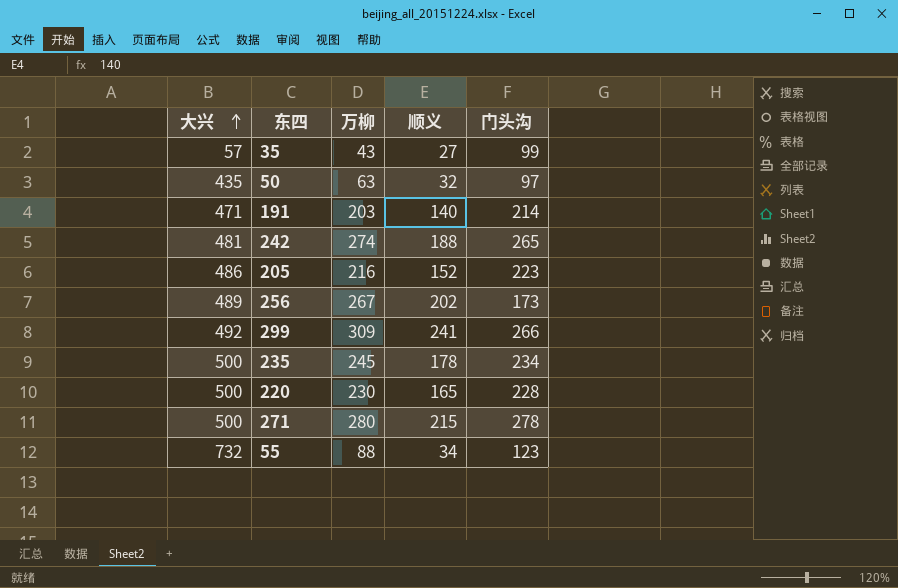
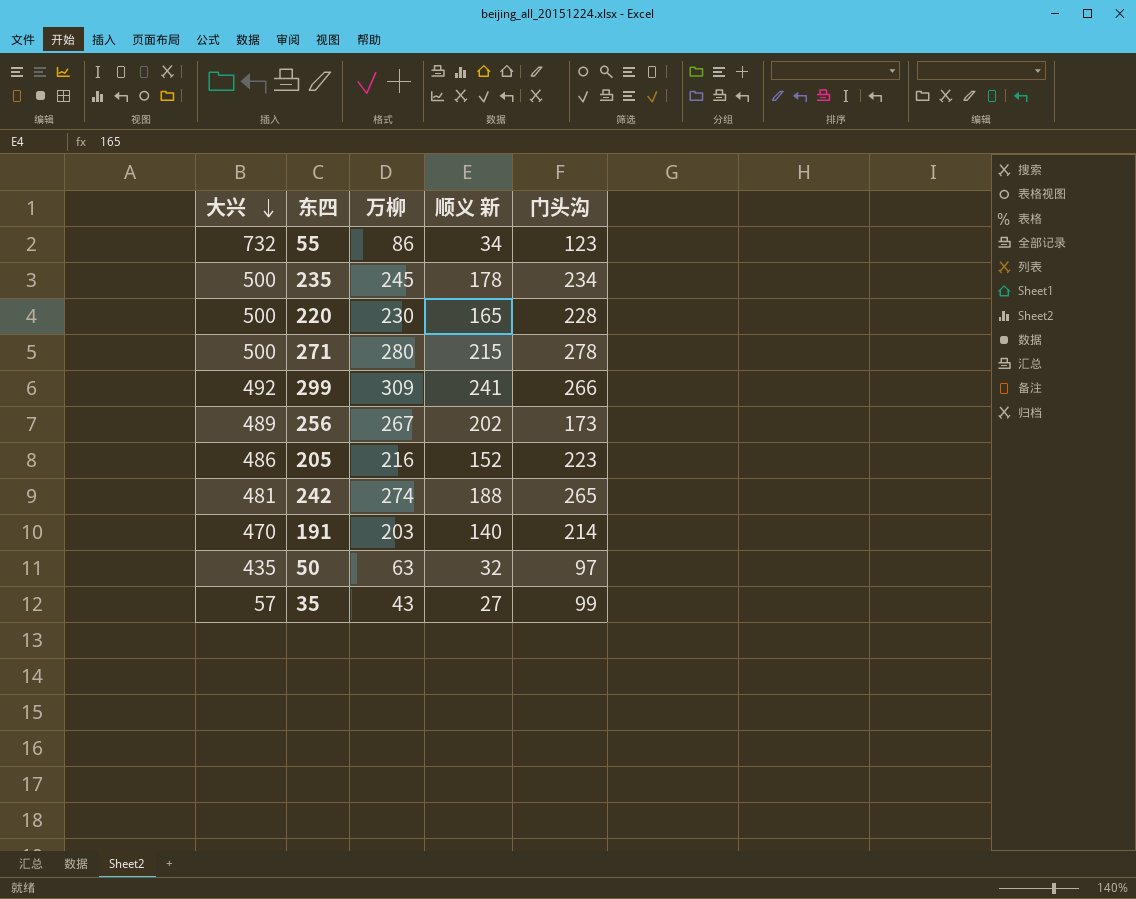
row order: 大兴 ascending -> 大兴 descending
column name: 顺义 -> 顺义 新
55 | 万柳: 88 -> 86
191 | 大兴: 471 -> 470

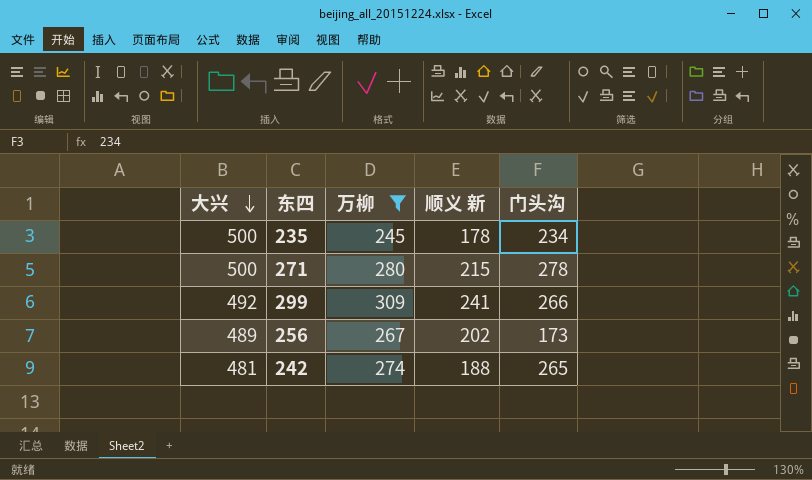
filter: none -> 万柳 >= 245

